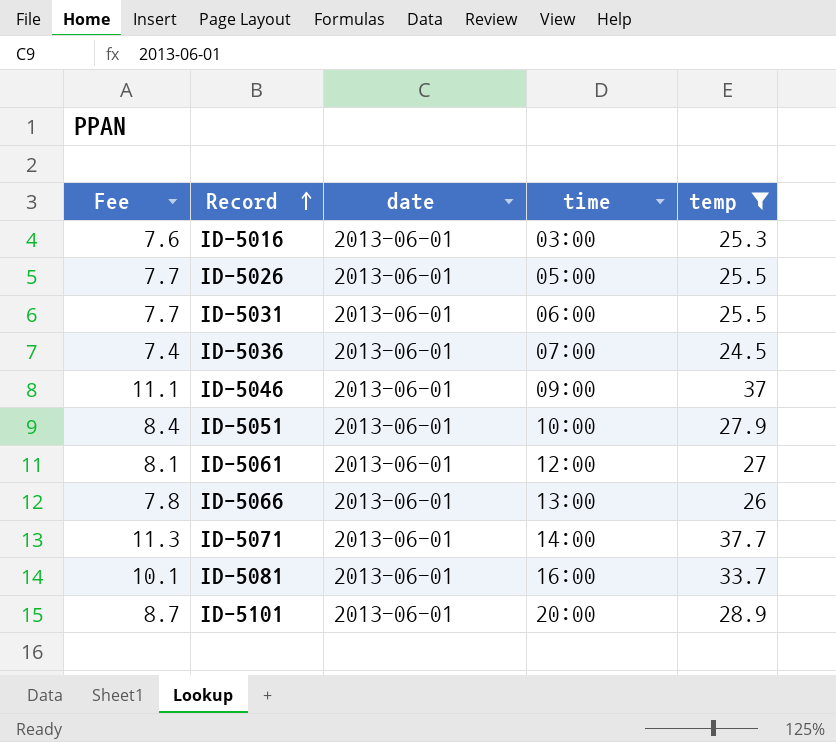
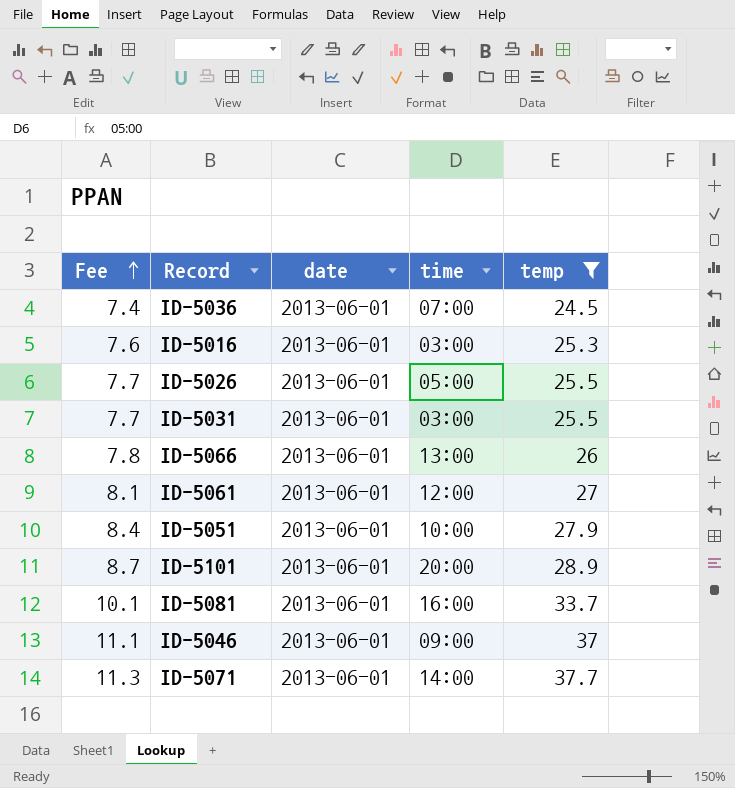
row order: Record ascending -> Fee ascending
ID-5031 | time: 06:00 -> 03:00

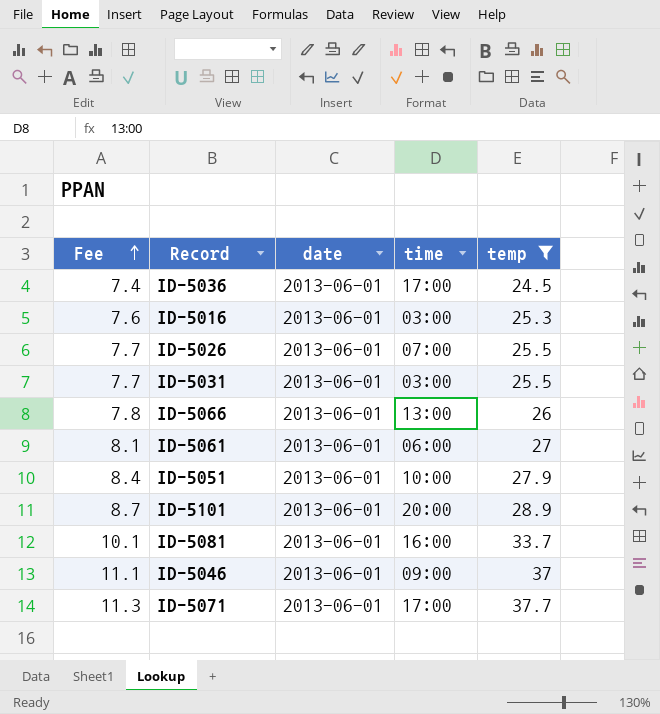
ID-5036 | time: 07:00 -> 17:00
ID-5026 | time: 05:00 -> 07:00
ID-5061 | time: 12:00 -> 06:00
ID-5071 | time: 14:00 -> 17:00

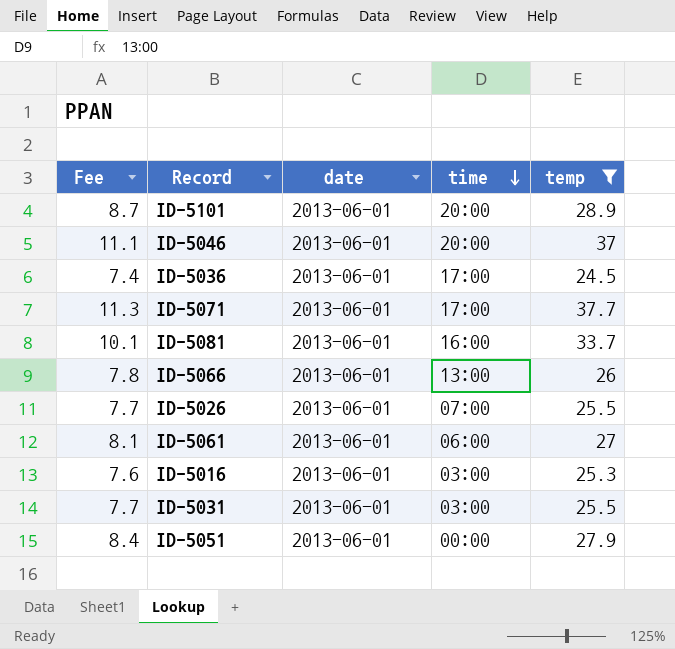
row order: Fee ascending -> time descending
ID-5046 | time: 09:00 -> 20:00
ID-5051 | time: 10:00 -> 00:00

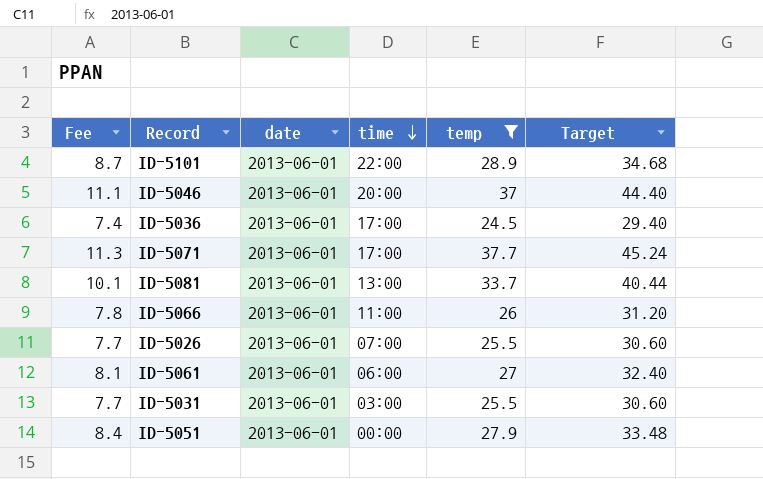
column Target | formula: none -> [temp] * 1.2
row ID-5016: 7.6 | 2013-06-01 | 03:00 | 25.3 -> none
ID-5101 | time: 20:00 -> 22:00
ID-5081 | time: 16:00 -> 13:00
ID-5066 | time: 13:00 -> 11:00

